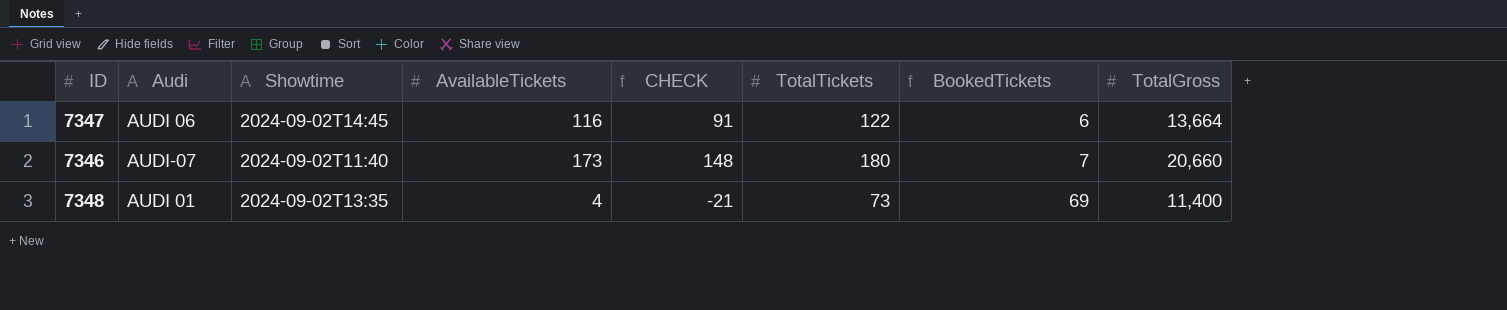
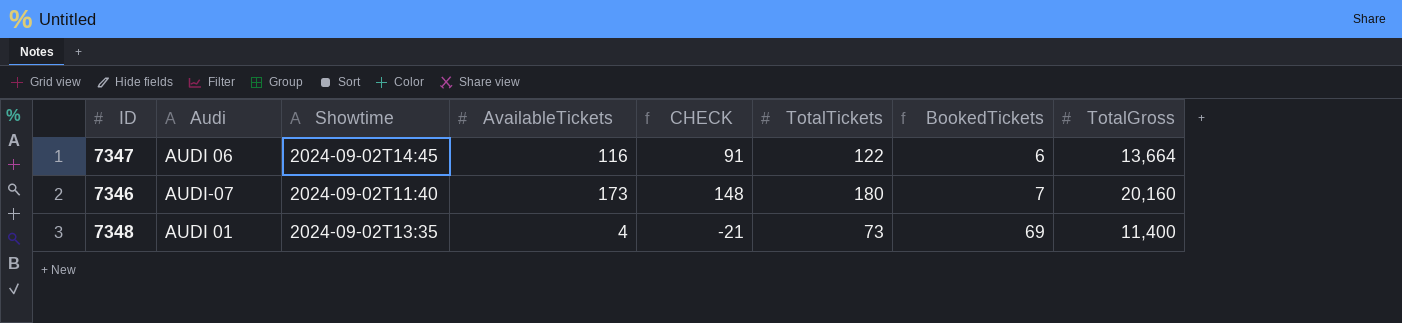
7346 | TotalGross: 20,660 -> 20,160

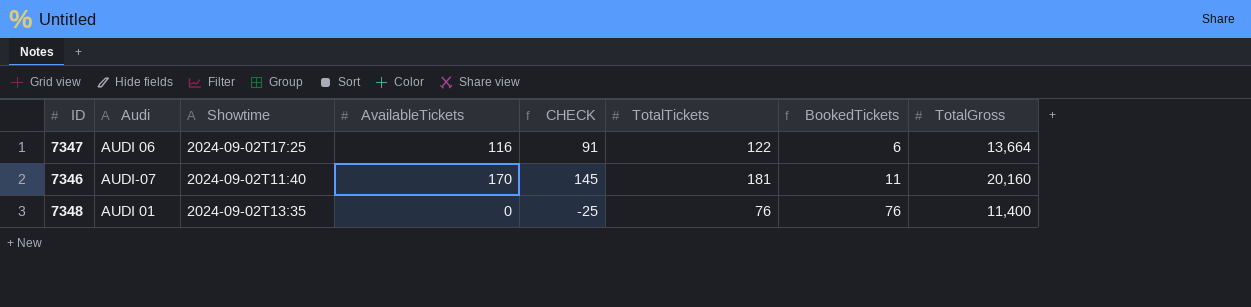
7347 | Showtime: 2024-09-02T14:45 -> 2024-09-02T17:25
7346 | AvailableTickets: 173 -> 170
7346 | CHECK: 148 -> 145
7346 | TotalTickets: 180 -> 181
7346 | BookedTickets: 7 -> 11
7348 | AvailableTickets: 4 -> 0
7348 | CHECK: -21 -> -25
7348 | TotalTickets: 73 -> 76
7348 | BookedTickets: 69 -> 76

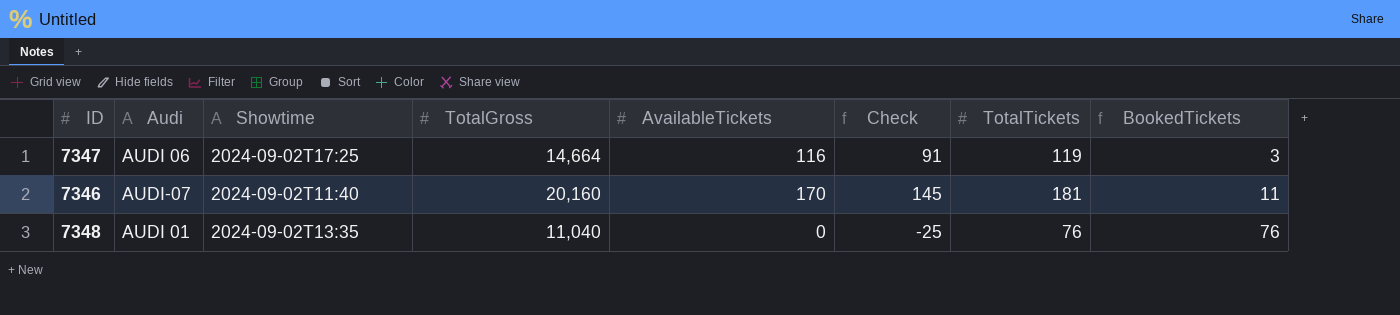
column TotalGross | position: 8 -> 4
column name: CHECK -> Check
7347 | TotalGross: 13,664 -> 14,664
7347 | TotalTickets: 122 -> 119
7347 | BookedTickets: 6 -> 3
7348 | TotalGross: 11,400 -> 11,040

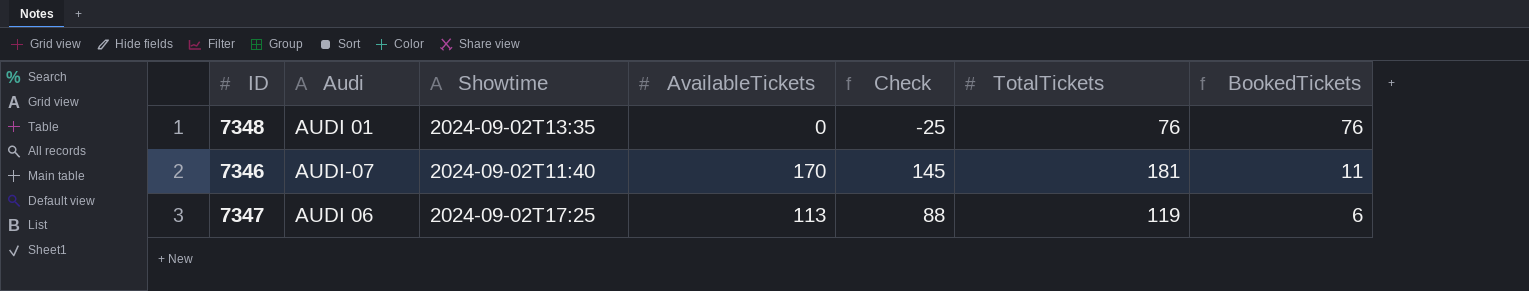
row order: BookedTickets ascending -> BookedTickets descending
column TotalGross | position: 4 -> none
7347 | AvailableTickets: 116 -> 113
7347 | Check: 91 -> 88
7347 | BookedTickets: 3 -> 6

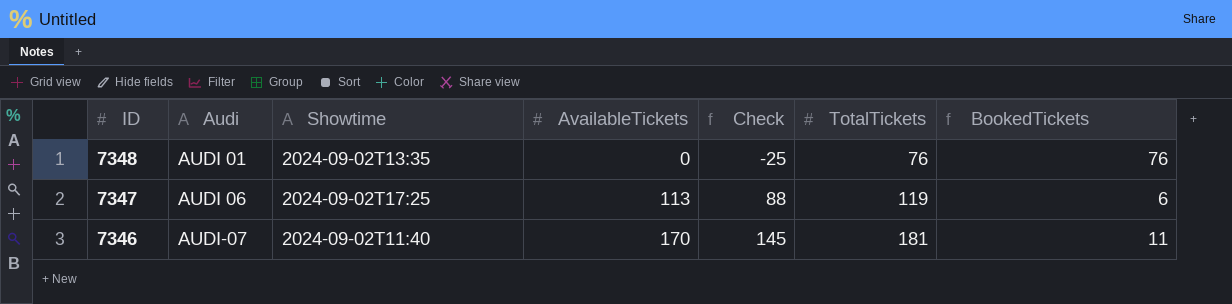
row order: BookedTickets descending -> ID descending

